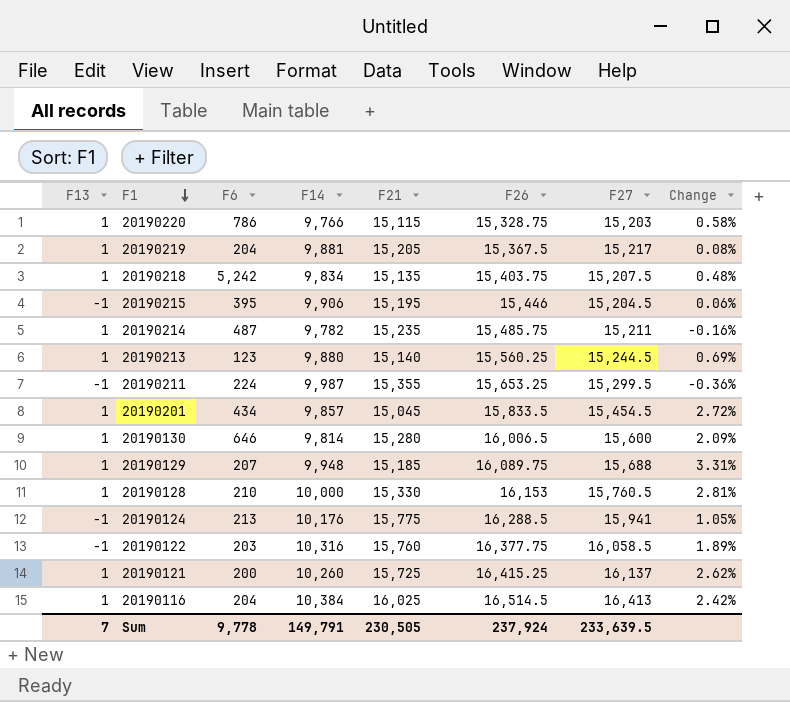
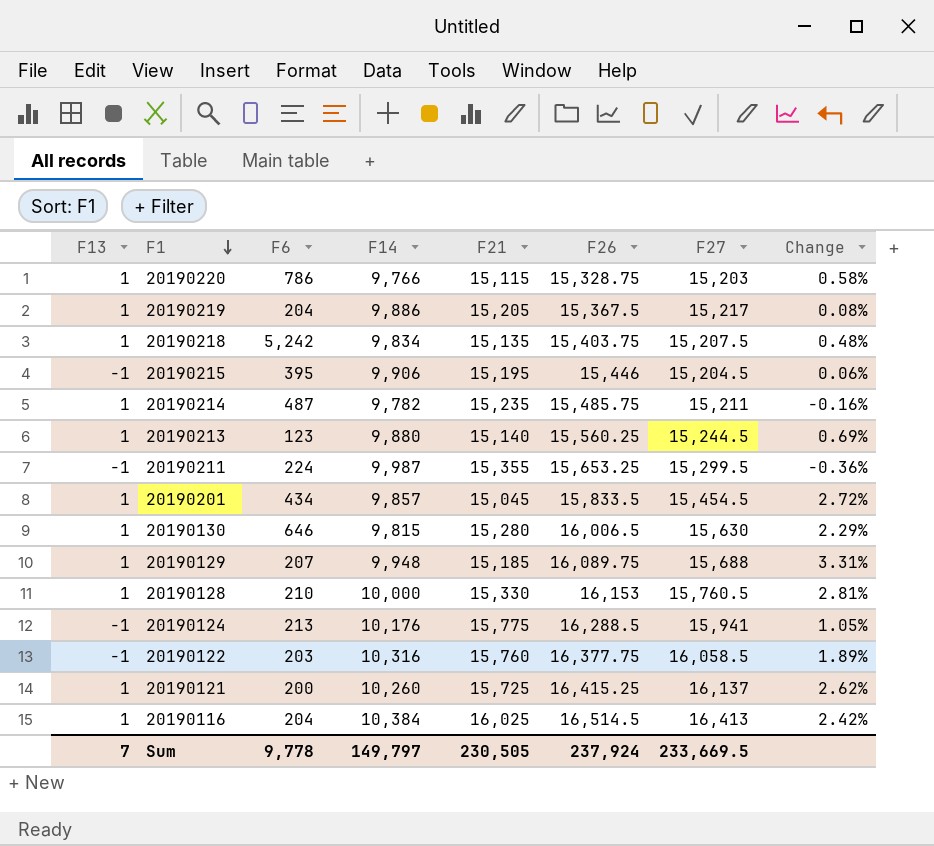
20190219 | F14: 9,881 -> 9,886
20190130 | F14: 9,814 -> 9,815
20190130 | F27: 15,600 -> 15,630
20190130 | Change: 2.09% -> 2.29%
Sum | F14: 149,791 -> 149,797
Sum | F27: 233,639.5 -> 233,669.5

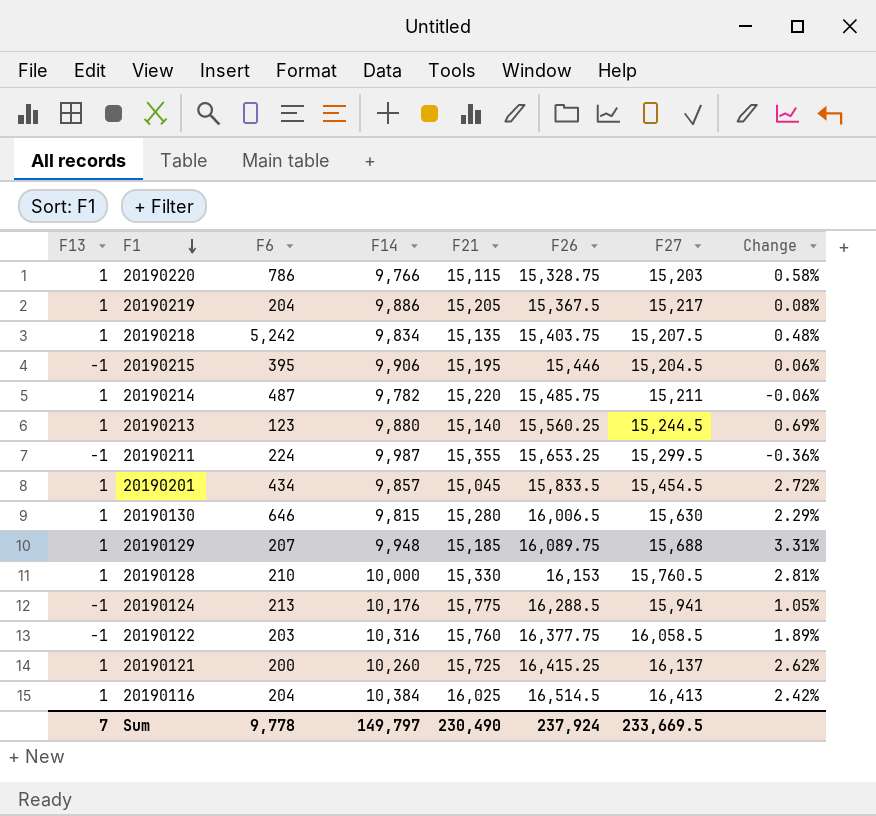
20190214 | F21: 15,235 -> 15,220
20190214 | Change: -0.16% -> -0.06%
Sum | F21: 230,505 -> 230,490

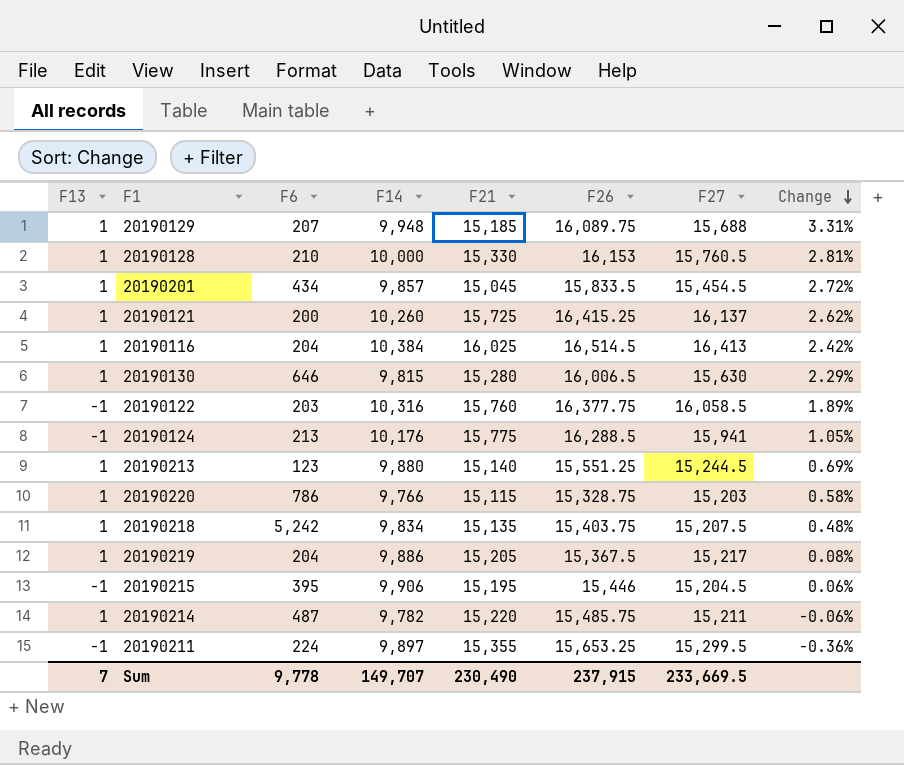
row order: F1 descending -> Change descending
20190213 | F26: 15,560.25 -> 15,551.25
20190211 | F14: 9,987 -> 9,897
Sum | F14: 149,797 -> 149,707
Sum | F26: 237,924 -> 237,915

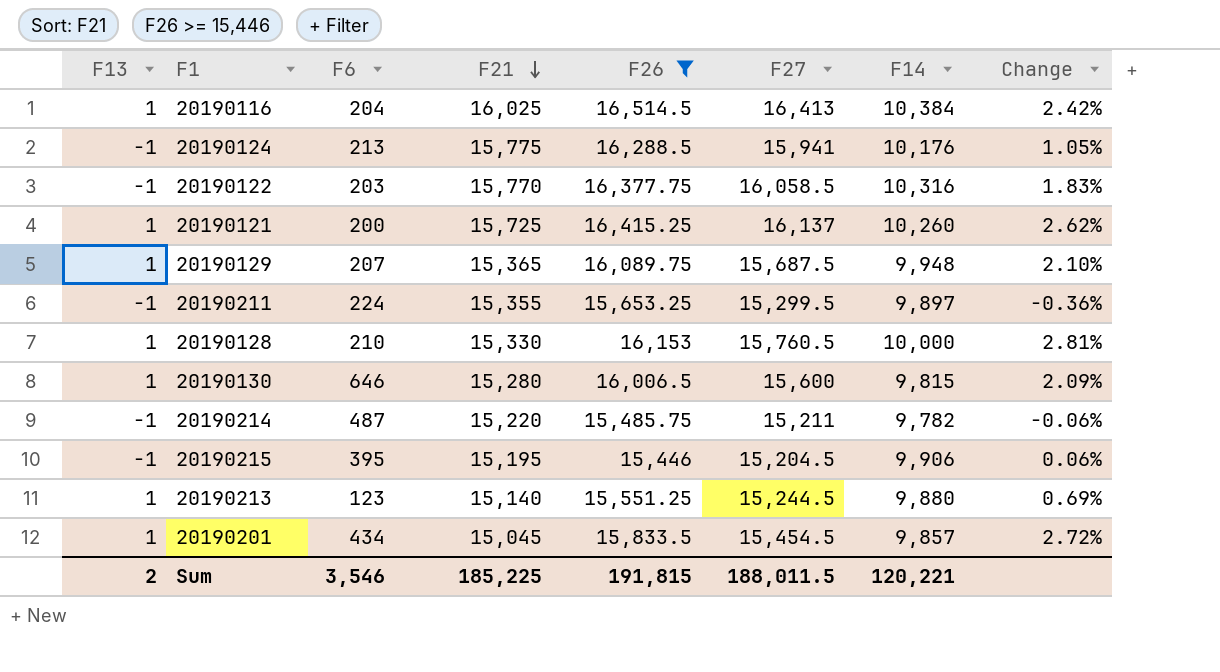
filter: none -> F26 >= 15,446
row order: Change descending -> F21 descending
column F14 | position: 4 -> 7
20190122 | F21: 15,760 -> 15,770
20190122 | Change: 1.89% -> 1.83%
20190129 | F21: 15,185 -> 15,365
20190129 | F27: 15,688 -> 15,687.5
20190129 | Change: 3.31% -> 2.10%
20190130 | F27: 15,630 -> 15,600
20190130 | Change: 2.29% -> 2.09%
20190214 | F13: 1 -> -1
Sum | F13: 7 -> 2
Sum | F6: 9,778 -> 3,546
Sum | F21: 230,490 -> 185,225
Sum | F26: 237,915 -> 191,815
Sum | F27: 233,669.5 -> 188,011.5
Sum | F14: 149,707 -> 120,221

